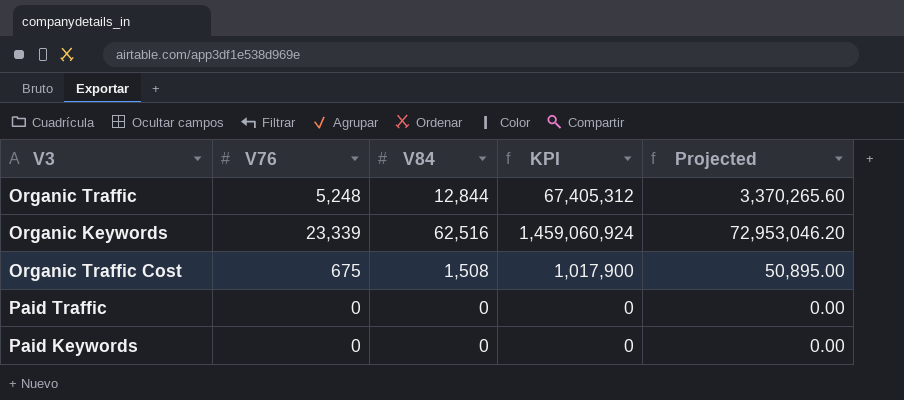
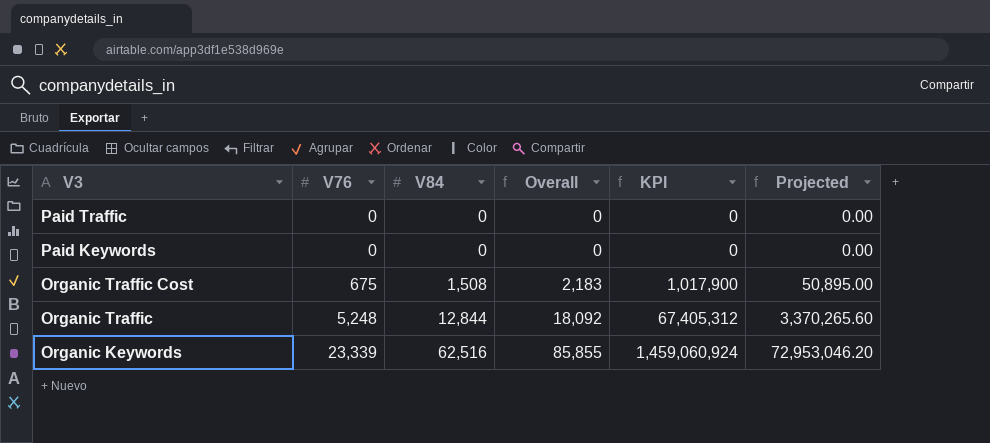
row order: none -> V3 descending
column Overall | formula: none -> [V76] + [V84]

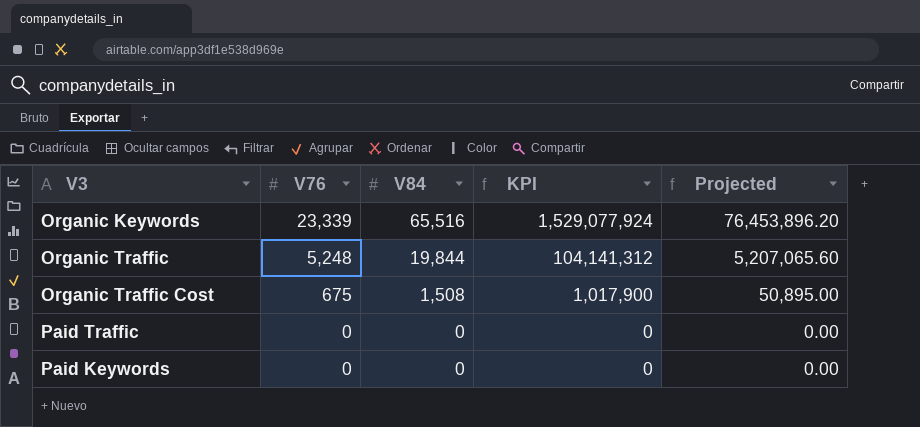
row order: V3 descending -> V76 descending
column Overall | formula: [V76] + [V84] -> none
Organic Keywords | V84: 62,516 -> 65,516
Organic Keywords | KPI: 1,459,060,924 -> 1,529,077,924
Organic Keywords | Projected: 72,953,046.20 -> 76,453,896.20
Organic Traffic | V84: 12,844 -> 19,844
Organic Traffic | KPI: 67,405,312 -> 104,141,312
Organic Traffic | Projected: 3,370,265.60 -> 5,207,065.60

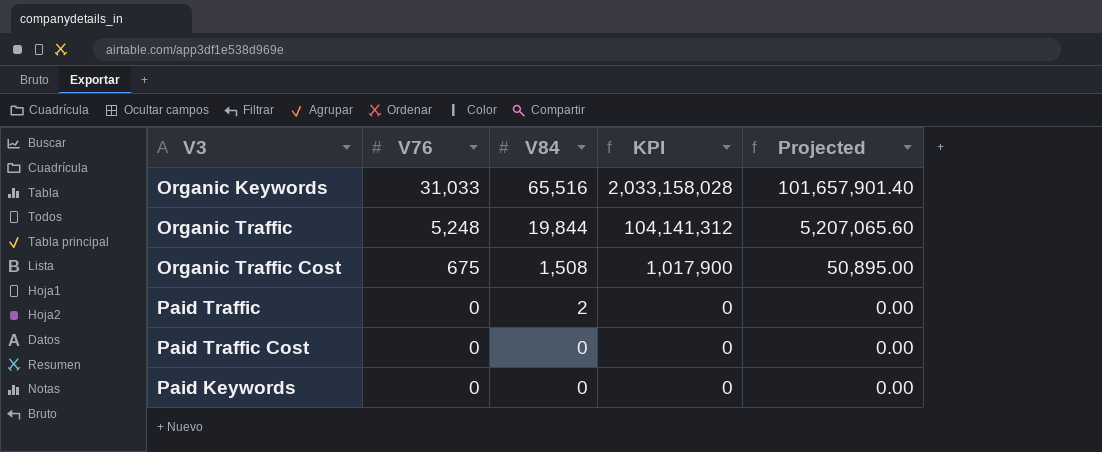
Organic Keywords | V76: 23,339 -> 31,033
Organic Keywords | KPI: 1,529,077,924 -> 2,033,158,028
Organic Keywords | Projected: 76,453,896.20 -> 101,657,901.40
Paid Traffic | V84: 0 -> 2
row Paid Traffic Cost: none -> 0 | 0 | 0 | 0.00

